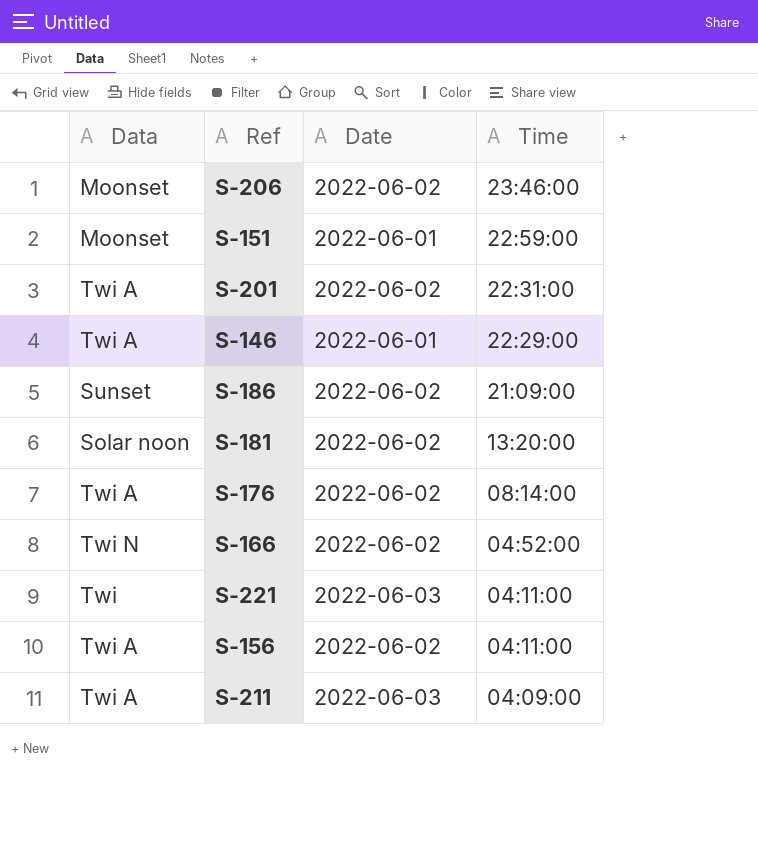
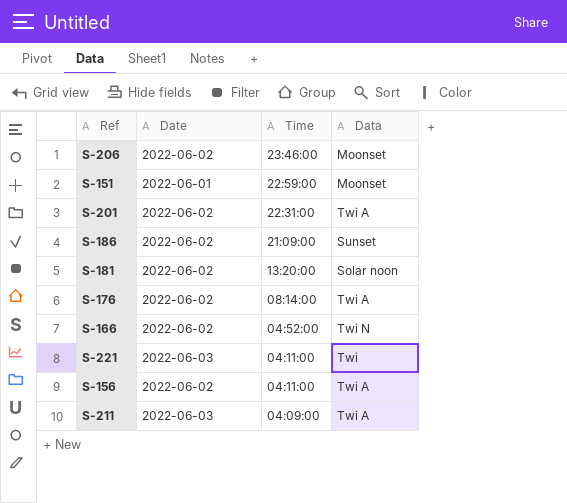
column Data | position: 1 -> 4
row S-146: Twi A | 2022-06-01 | 22:29:00 -> none

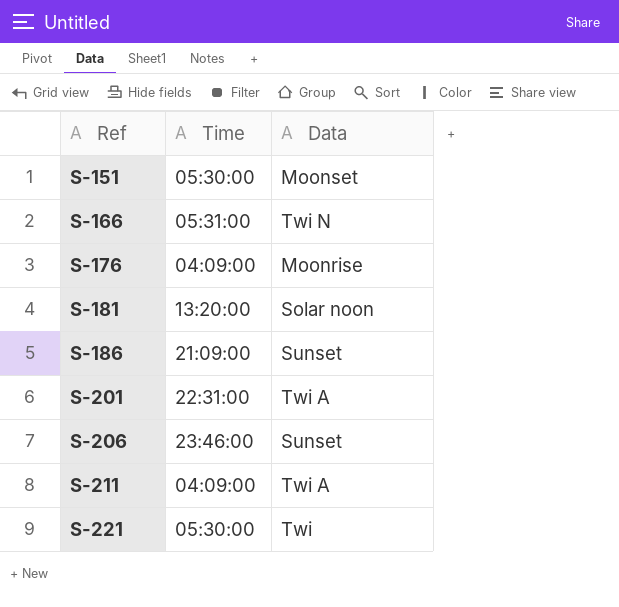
row order: Time descending -> Ref ascending
column Date | position: 2 -> none
row S-156: 2022-06-02 | 04:11:00 | Twi A -> none
S-151 | Time: 22:59:00 -> 05:30:00
S-166 | Time: 04:52:00 -> 05:31:00
S-176 | Time: 08:14:00 -> 04:09:00
S-176 | Data: Twi A -> Moonrise
S-206 | Data: Moonset -> Sunset
S-221 | Time: 04:11:00 -> 05:30:00

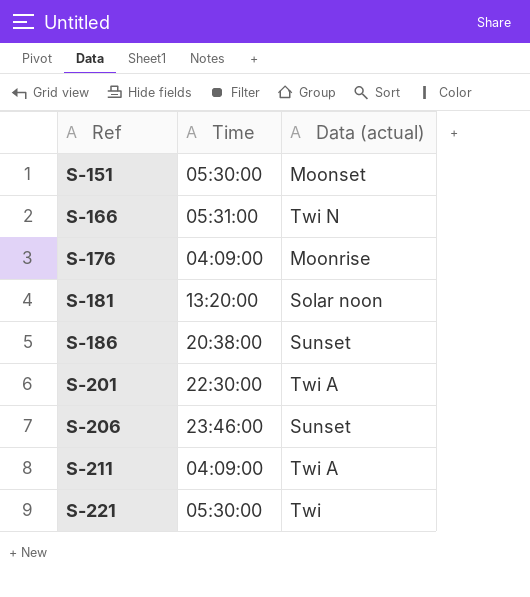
column name: Data -> Data (actual)
S-186 | Time: 21:09:00 -> 20:38:00
S-201 | Time: 22:31:00 -> 22:30:00

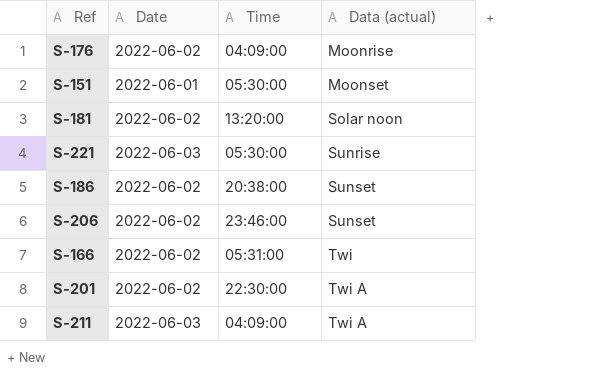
row order: Ref ascending -> Data (actual) ascending
column Date | position: none -> 2
S-221 | Data (actual): Twi -> Sunrise
S-166 | Data (actual): Twi N -> Twi

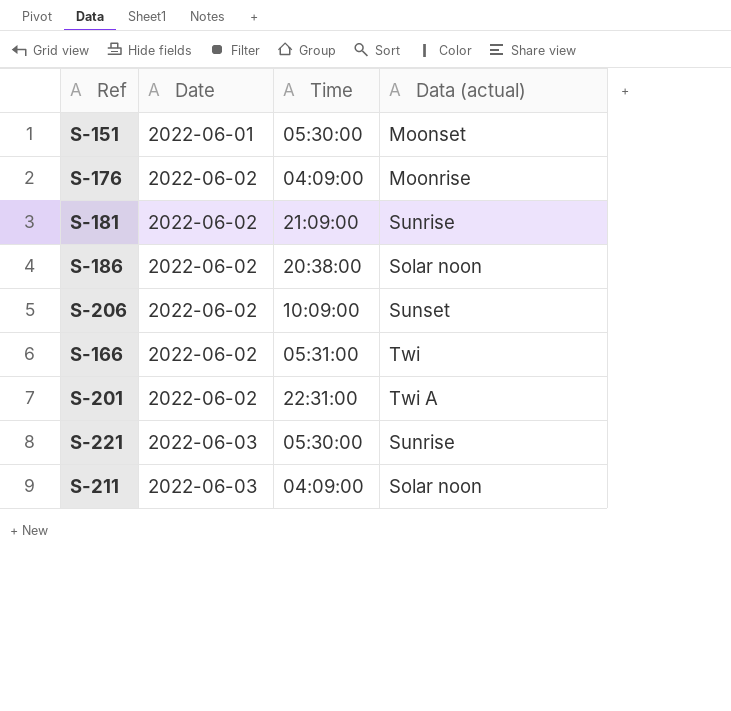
row order: Data (actual) ascending -> Date ascending
S-181 | Time: 13:20:00 -> 21:09:00
S-181 | Data (actual): Solar noon -> Sunrise
S-186 | Data (actual): Sunset -> Solar noon
S-206 | Time: 23:46:00 -> 10:09:00
S-201 | Time: 22:30:00 -> 22:31:00
S-211 | Data (actual): Twi A -> Solar noon

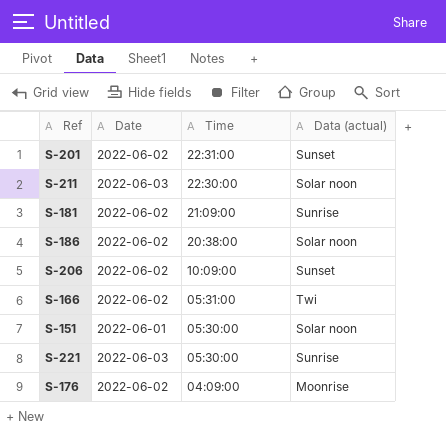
row order: Date ascending -> Time descending
S-201 | Data (actual): Twi A -> Sunset
S-211 | Time: 04:09:00 -> 22:30:00
S-151 | Data (actual): Moonset -> Solar noon

